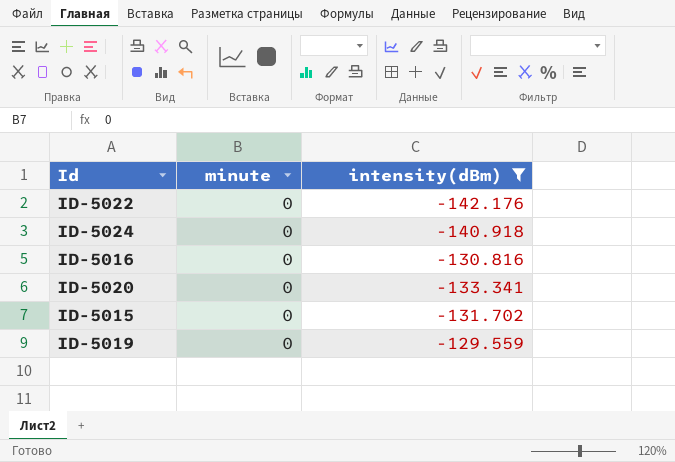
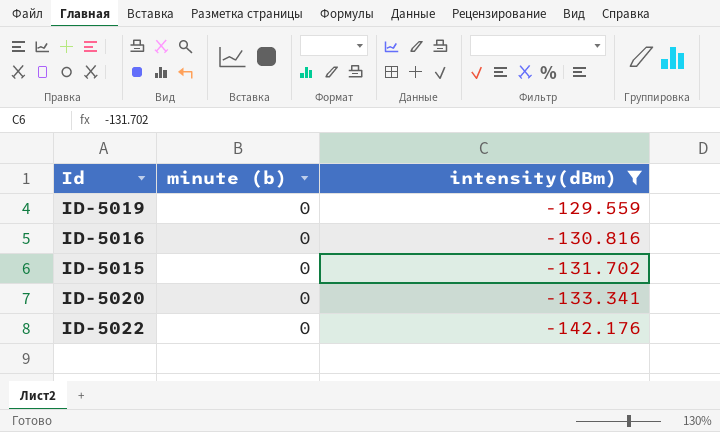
row order: none -> intensity(dBm) descending
column name: minute -> minute (b)
row ID-5024: 0 | -140.918 -> none

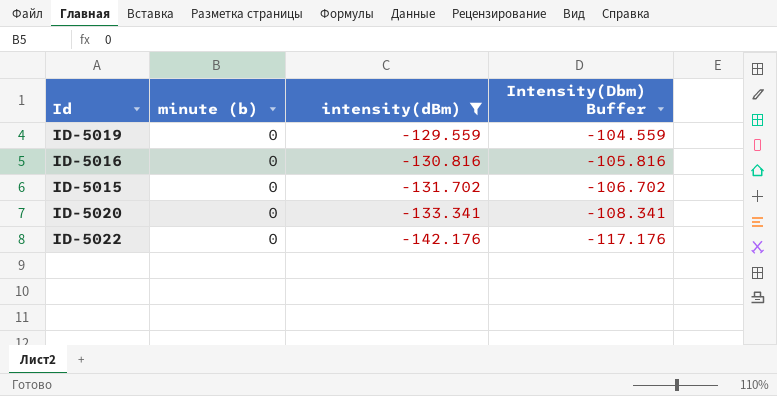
column Intensity(Dbm) Buffer | formula: none -> [intensity(dBm)] + 25

